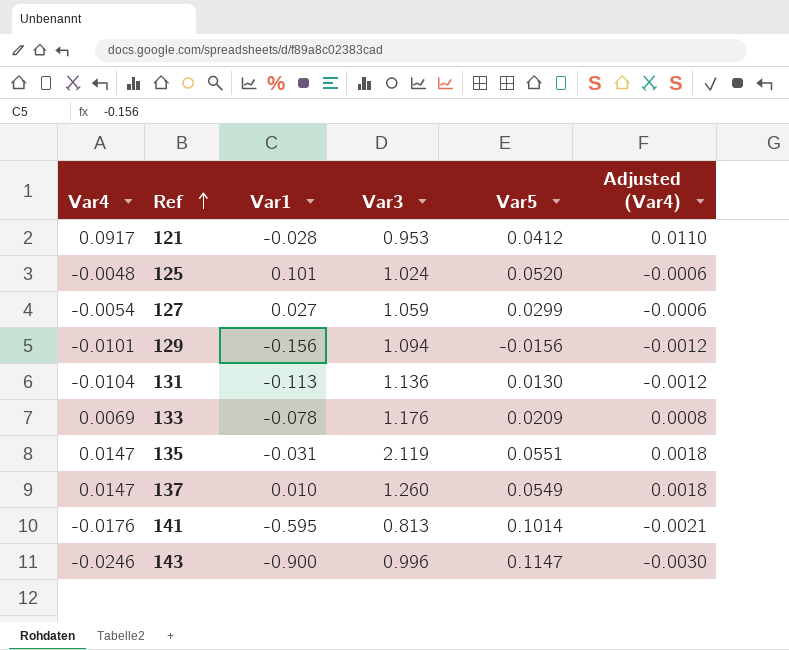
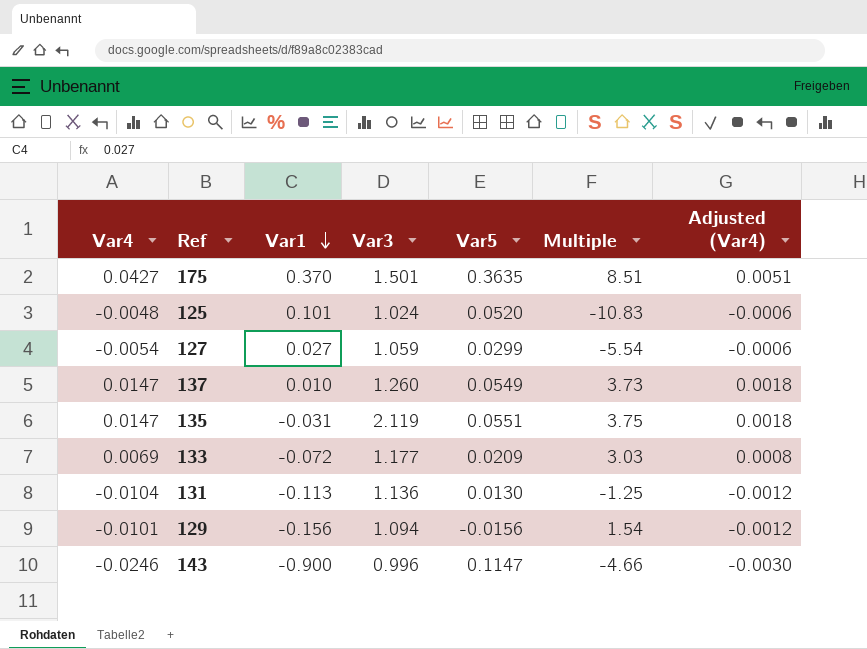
row order: Ref ascending -> Var1 descending
column Multiple | formula: none -> [Var5] / [Var4]
row 121: 0.0917 | -0.028 | 0.953 | 0.0412 | 0.0110 -> none
row 141: -0.0176 | -0.595 | 0.813 | 0.1014 | -0.0021 -> none
row 175: none -> 0.0427 | 0.370 | 1.501 | 0.3635 | 8.51 | 0.0051
133 | Var1: -0.078 -> -0.072
133 | Var3: 1.176 -> 1.177

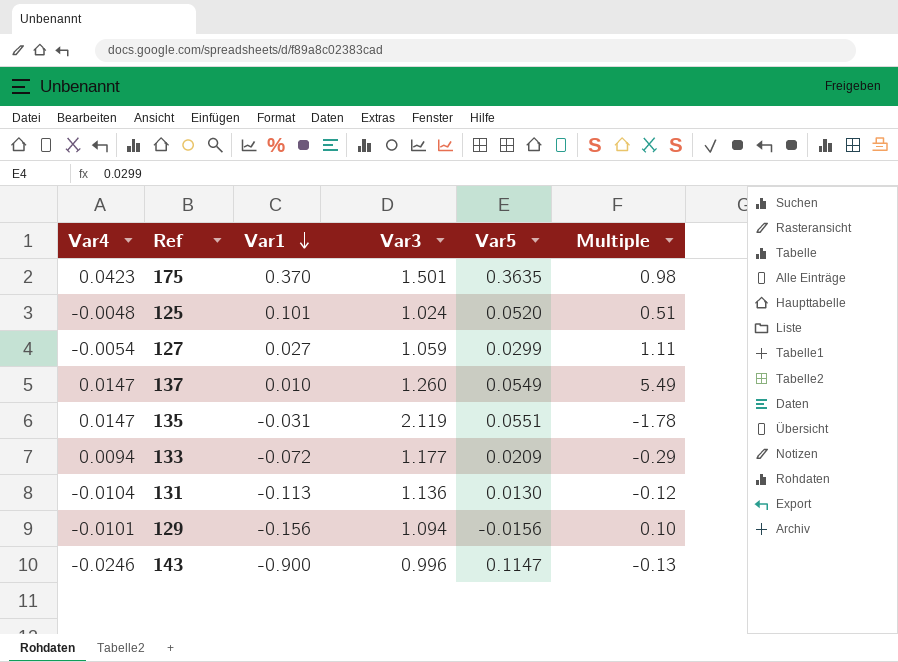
column Adjusted (Var4) | formula: [Var4] * 0.12 -> none
column Multiple | formula: [Var5] / [Var4] -> [Var5] / [Var1]
175 | Var4: 0.0427 -> 0.0423
133 | Var4: 0.0069 -> 0.0094

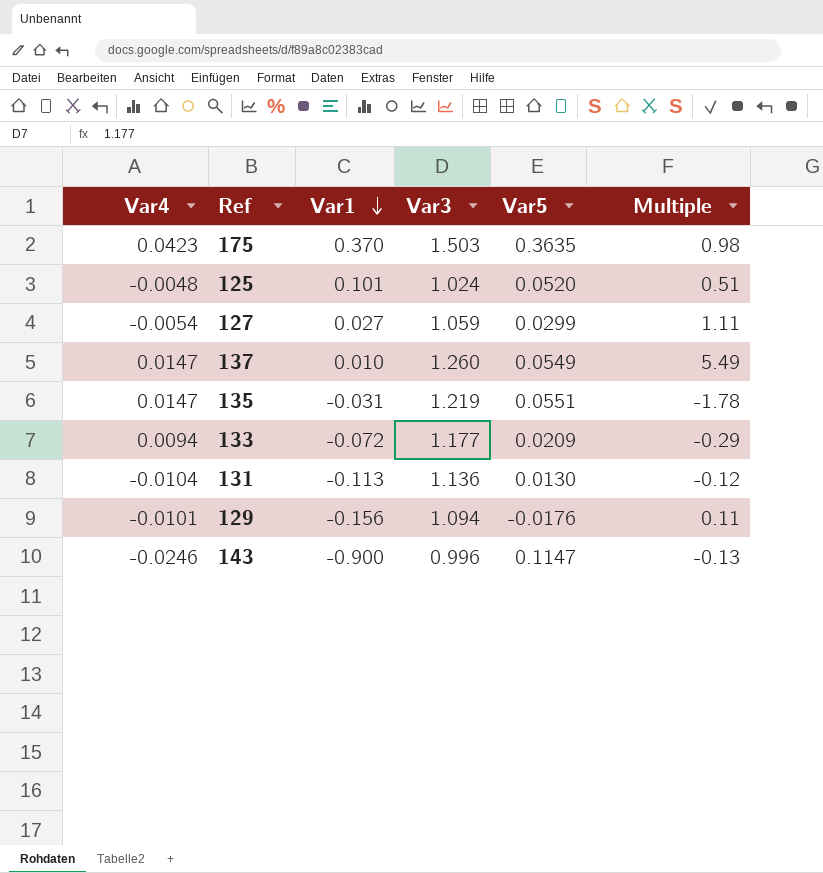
175 | Var3: 1.501 -> 1.503
135 | Var3: 2.119 -> 1.219
129 | Var5: -0.0156 -> -0.0176
129 | Multiple: 0.10 -> 0.11

